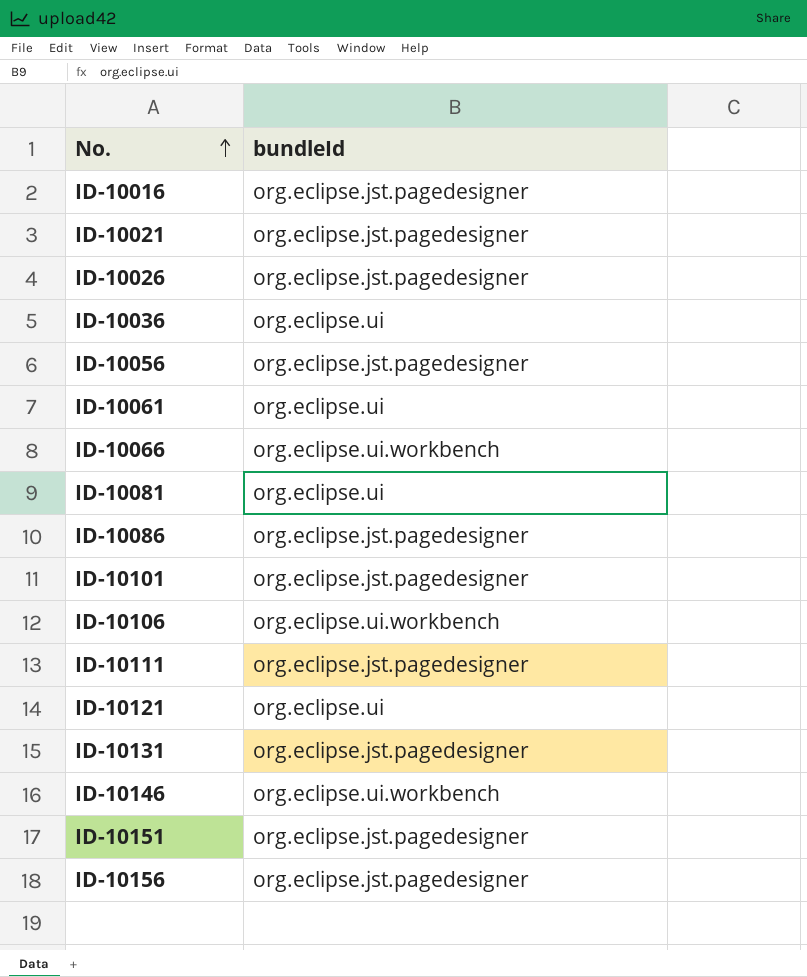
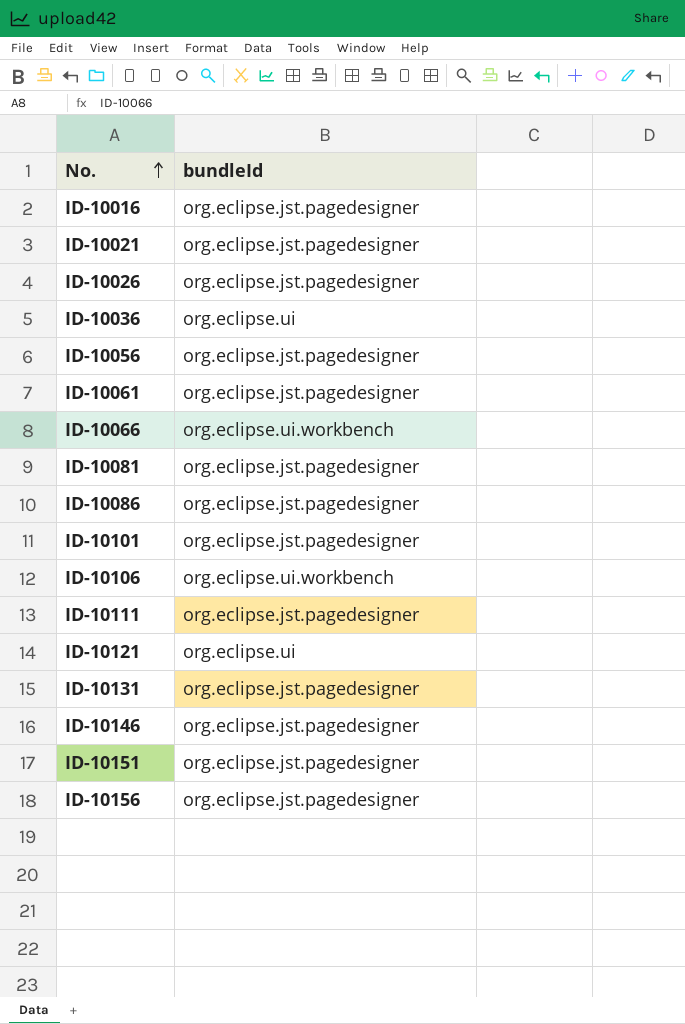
ID-10061 | bundleId: org.eclipse.ui -> org.eclipse.jst.pagedesigner
ID-10081 | bundleId: org.eclipse.ui -> org.eclipse.jst.pagedesigner
ID-10146 | bundleId: org.eclipse.ui.workbench -> org.eclipse.jst.pagedesigner

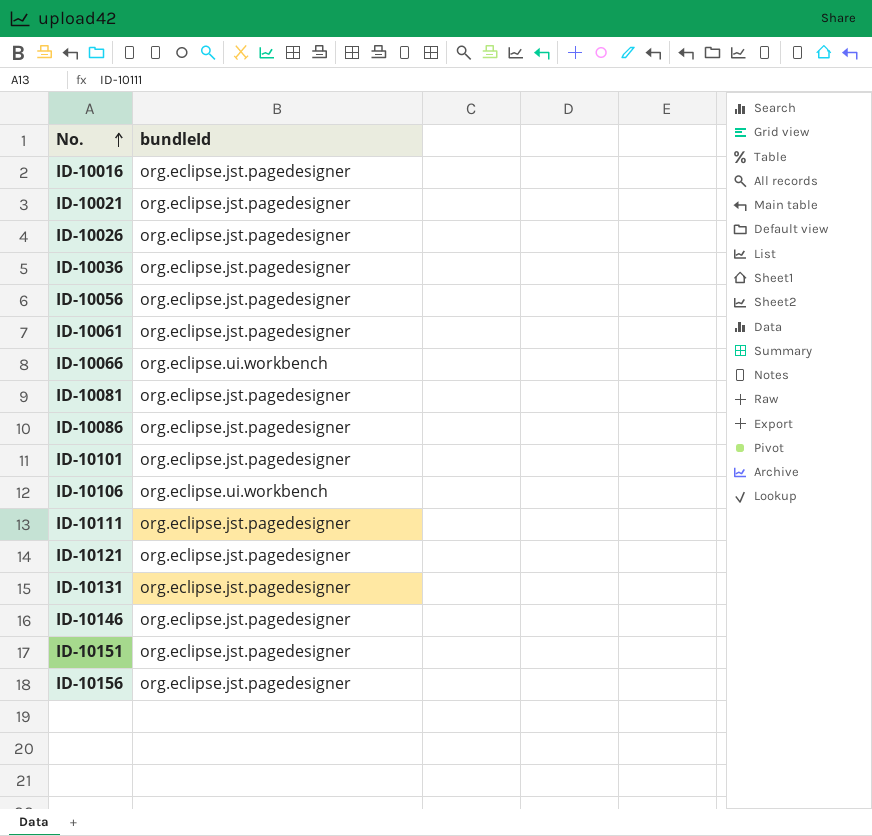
ID-10036 | bundleId: org.eclipse.ui -> org.eclipse.jst.pagedesigner
ID-10121 | bundleId: org.eclipse.ui -> org.eclipse.jst.pagedesigner

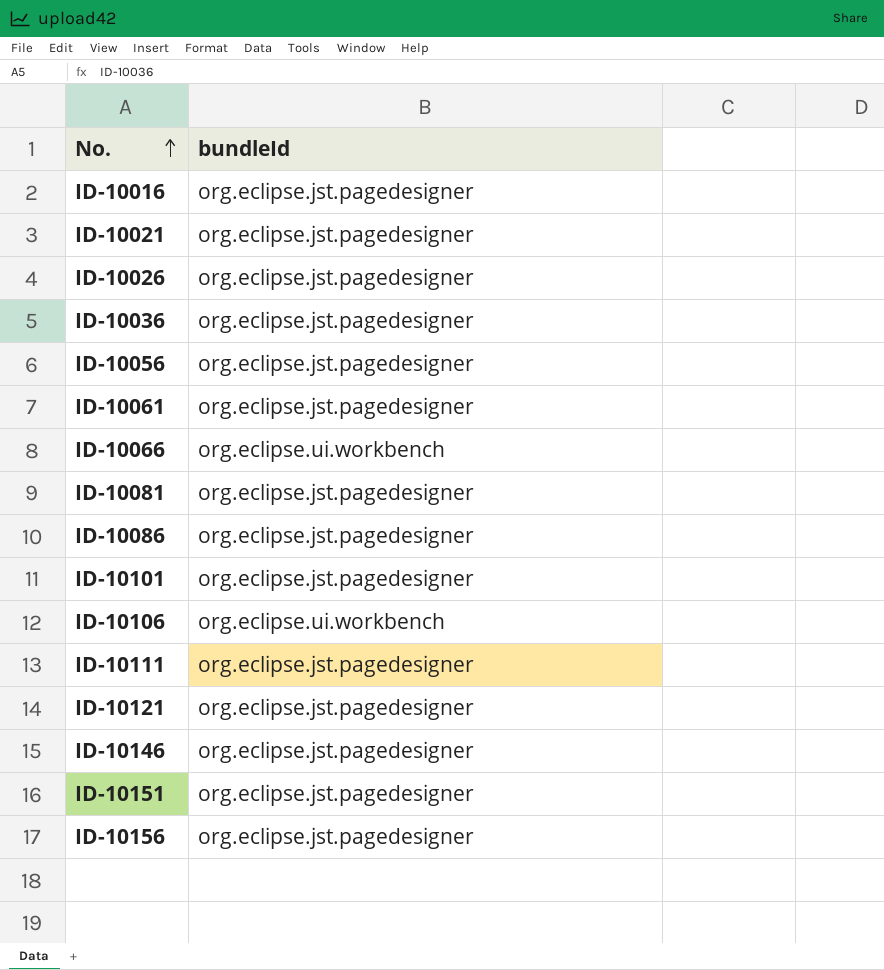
row ID-10131: org.eclipse.jst.pagedesigner -> none

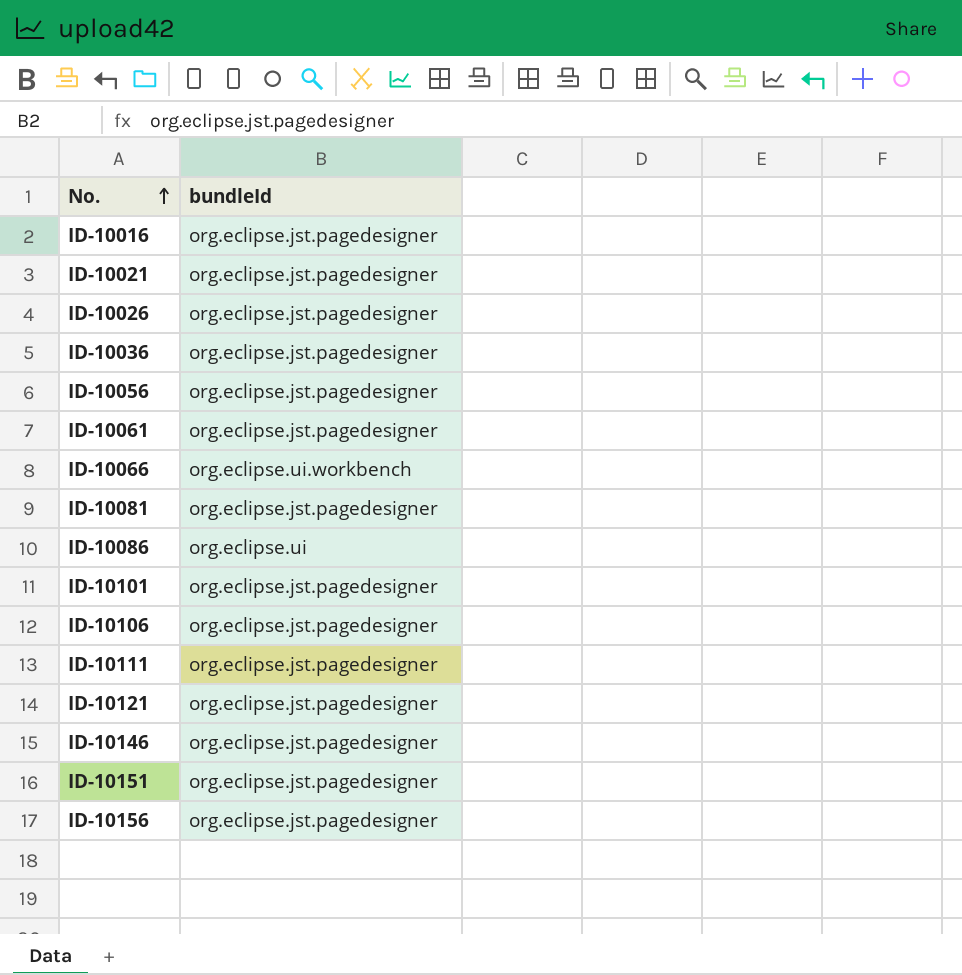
ID-10086 | bundleId: org.eclipse.jst.pagedesigner -> org.eclipse.ui
ID-10106 | bundleId: org.eclipse.ui.workbench -> org.eclipse.jst.pagedesigner

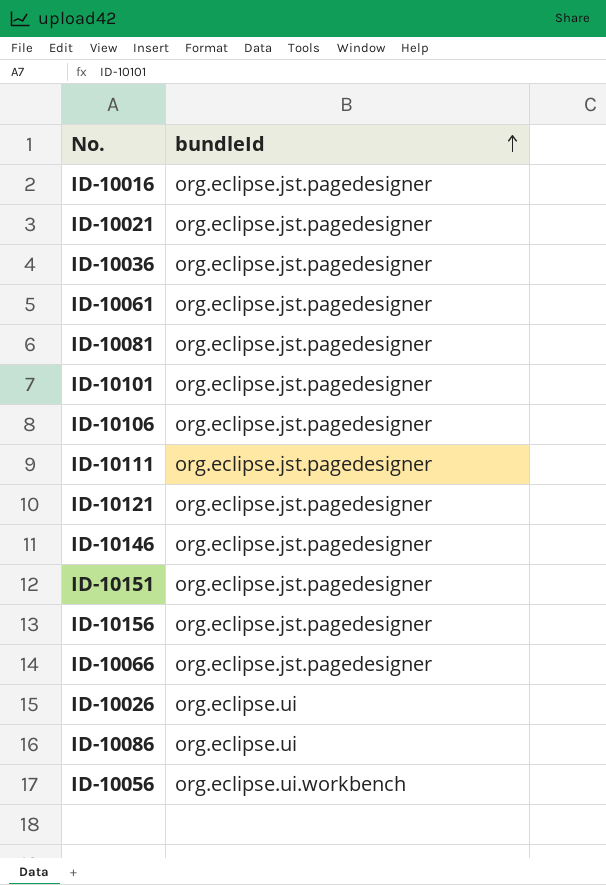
row order: No. ascending -> bundleId ascending
ID-10066 | bundleId: org.eclipse.ui.workbench -> org.eclipse.jst.pagedesigner
ID-10026 | bundleId: org.eclipse.jst.pagedesigner -> org.eclipse.ui
ID-10056 | bundleId: org.eclipse.jst.pagedesigner -> org.eclipse.ui.workbench

